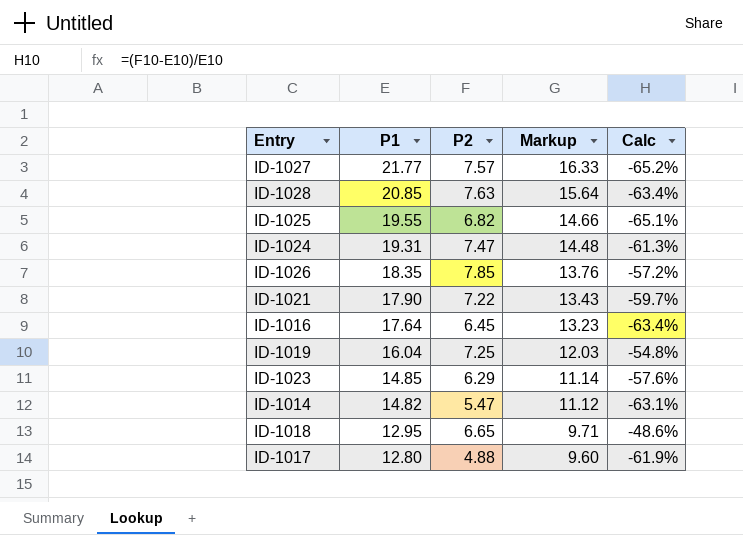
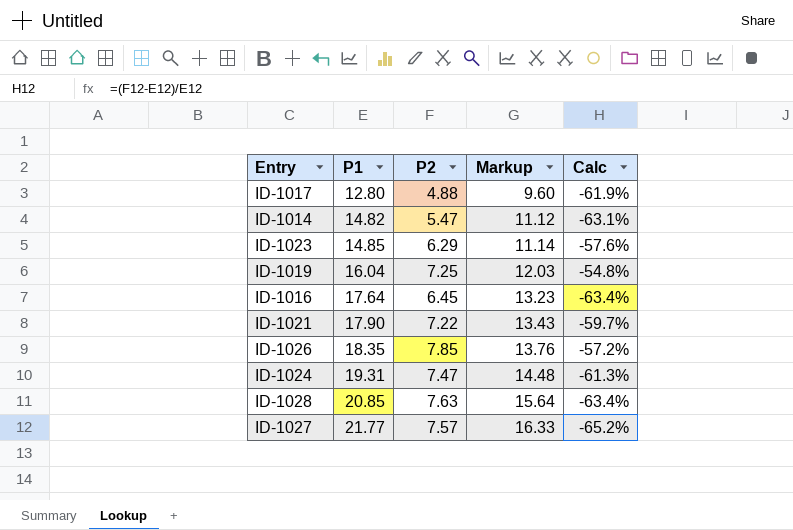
row order: P1 descending -> P1 ascending
row ID-1025: 19.55 | 6.82 | 14.66 | -65.1% -> none
row ID-1018: 12.95 | 6.65 | 9.71 | -48.6% -> none

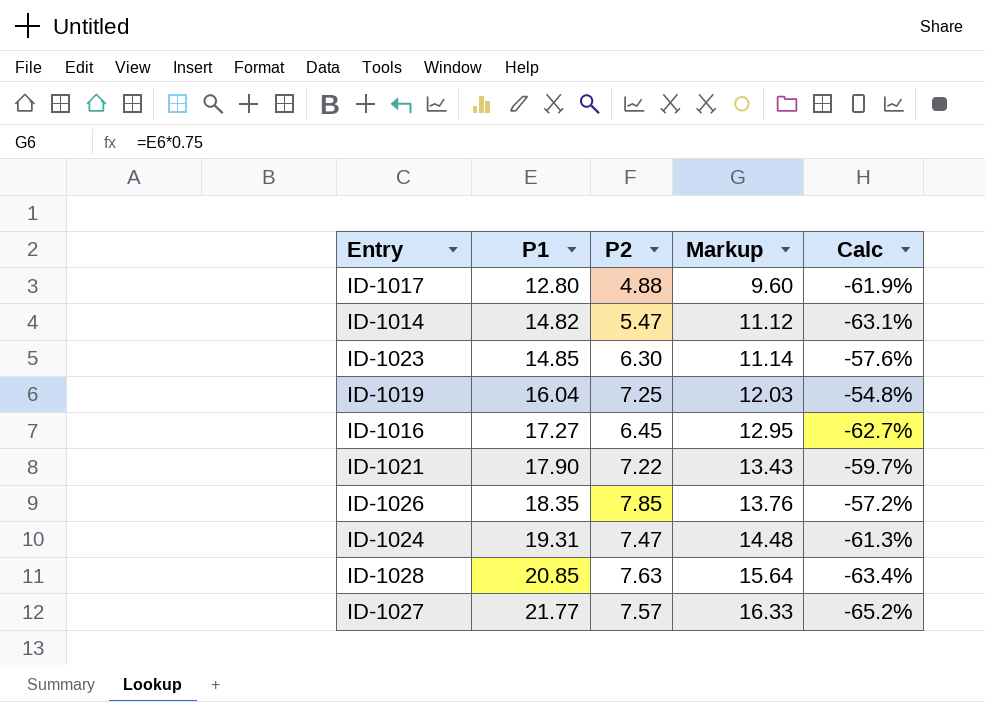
ID-1023 | P2: 6.29 -> 6.30
ID-1016 | P1: 17.64 -> 17.27
ID-1016 | Markup: 13.23 -> 12.95
ID-1016 | Calc: -63.4% -> -62.7%

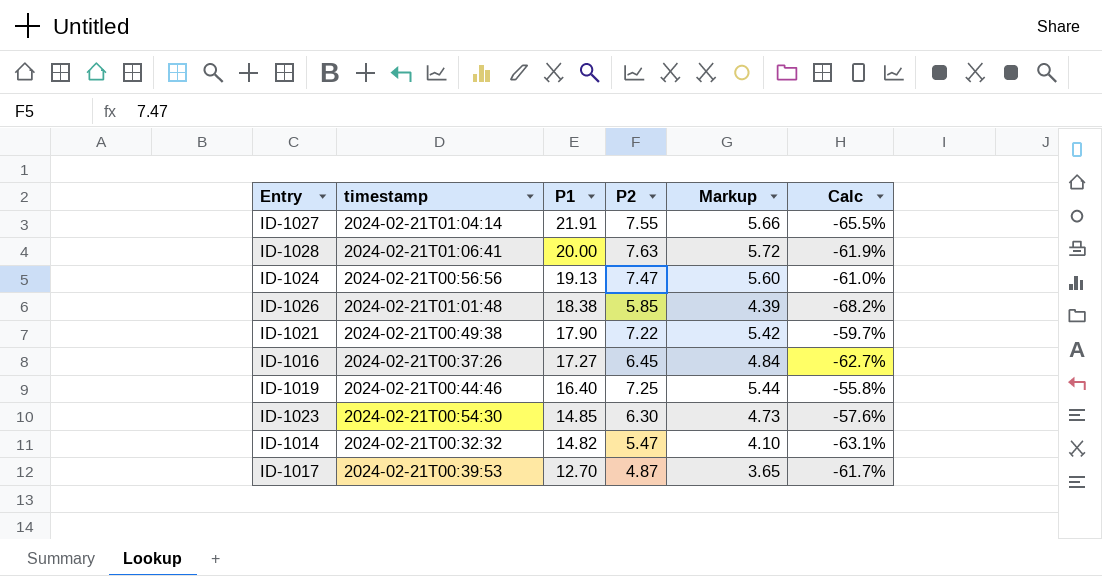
row order: P1 ascending -> P1 descending
column timestamp | position: none -> 2
column Markup | formula: [P1] * 0.75 -> [P2] * 0.75
ID-1027 | P1: 21.77 -> 21.91
ID-1027 | P2: 7.57 -> 7.55
ID-1027 | Calc: -65.2% -> -65.5%
ID-1028 | P1: 20.85 -> 20.00
ID-1028 | Calc: -63.4% -> -61.9%
ID-1024 | P1: 19.31 -> 19.13
ID-1024 | Calc: -61.3% -> -61.0%
ID-1026 | P1: 18.35 -> 18.38
ID-1026 | P2: 7.85 -> 5.85
ID-1026 | Calc: -57.2% -> -68.2%
ID-1019 | P1: 16.04 -> 16.40
ID-1019 | Calc: -54.8% -> -55.8%
ID-1017 | P1: 12.80 -> 12.70
ID-1017 | P2: 4.88 -> 4.87
ID-1017 | Calc: -61.9% -> -61.7%

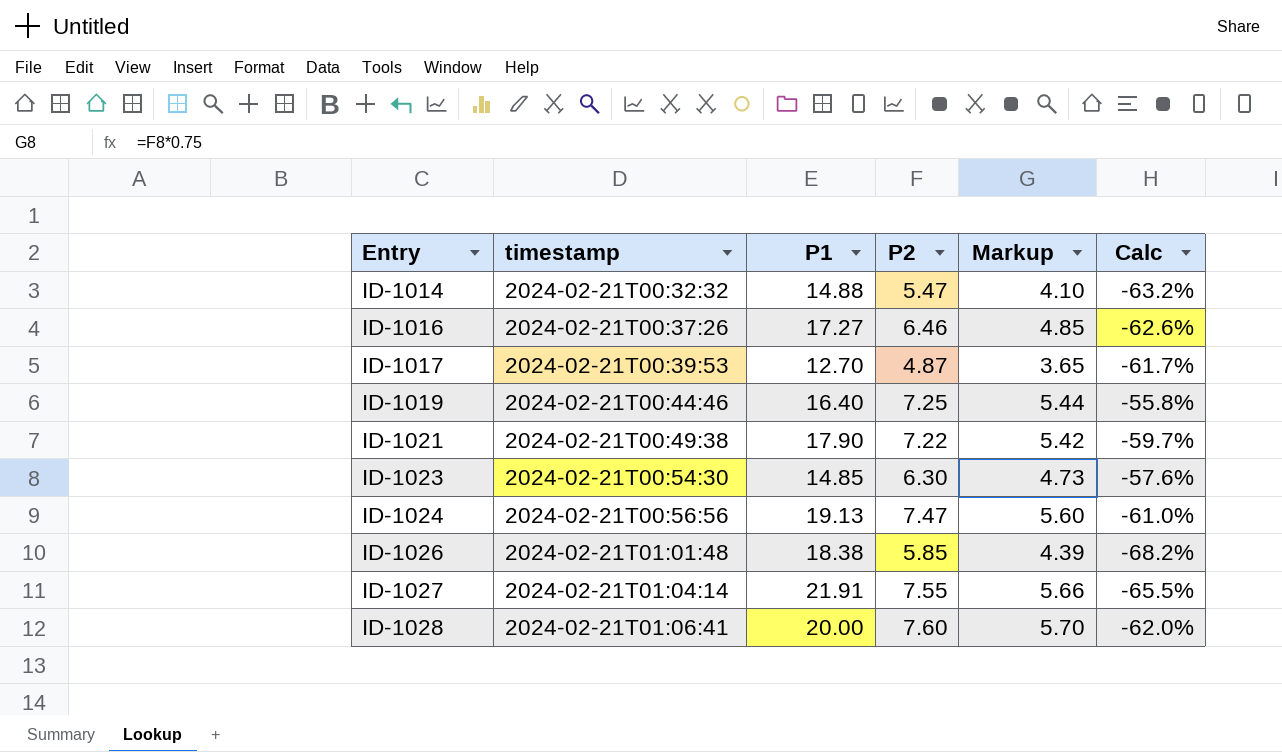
row order: P1 descending -> Entry ascending
ID-1014 | P1: 14.82 -> 14.88
ID-1014 | Calc: -63.1% -> -63.2%
ID-1016 | P2: 6.45 -> 6.46
ID-1016 | Markup: 4.84 -> 4.85
ID-1016 | Calc: -62.7% -> -62.6%
ID-1028 | P2: 7.63 -> 7.60
ID-1028 | Markup: 5.72 -> 5.70
ID-1028 | Calc: -61.9% -> -62.0%

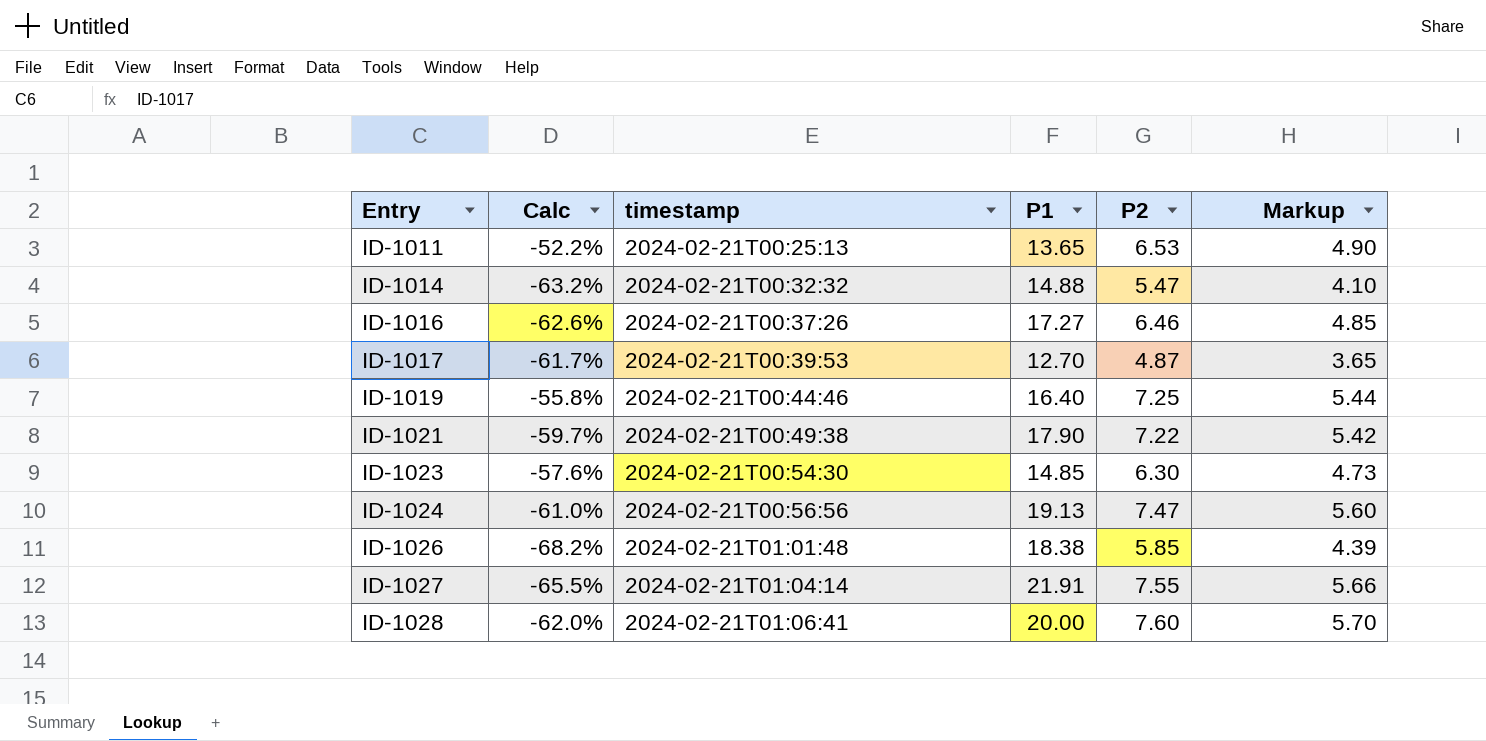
column Calc | position: 6 -> 2
row ID-1011: none -> -52.2% | 2024-02-21T00:25:13 | 13.65 | 6.53 | 4.90

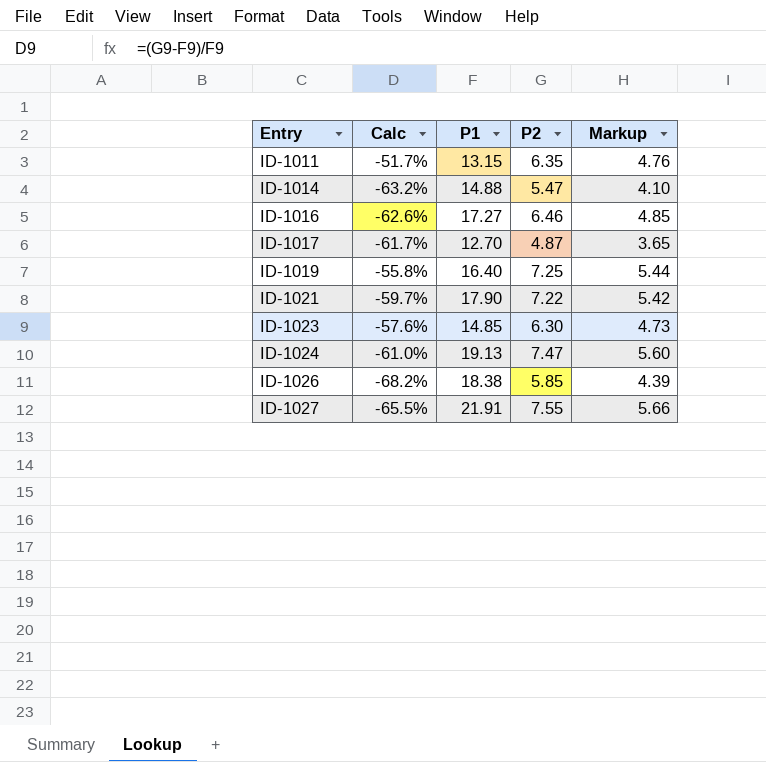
column timestamp | position: 3 -> none
row ID-1028: -62.0% | 2024-02-21T01:06:41 | 20.00 | 7.60 | 5.70 -> none
ID-1011 | Calc: -52.2% -> -51.7%
ID-1011 | P1: 13.65 -> 13.15
ID-1011 | P2: 6.53 -> 6.35
ID-1011 | Markup: 4.90 -> 4.76

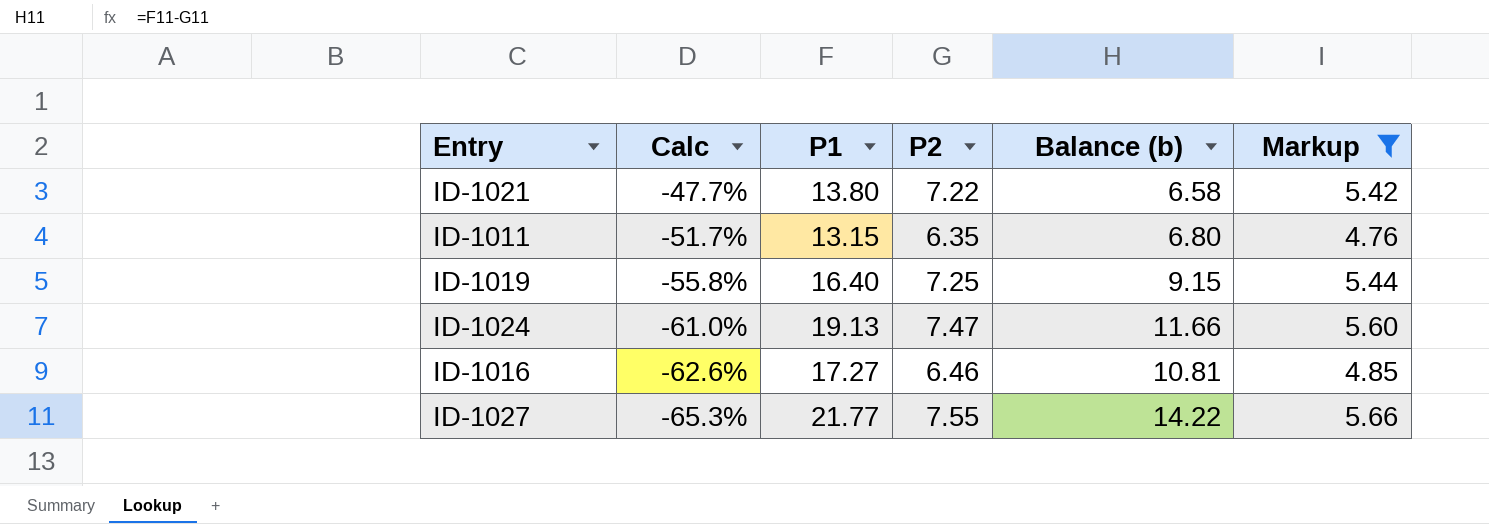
filter: none -> Markup >= 4.76
row order: Entry ascending -> Calc descending
column Balance (b) | formula: none -> [P1] - [P2]
ID-1021 | Calc: -59.7% -> -47.7%
ID-1021 | P1: 17.90 -> 13.80
ID-1027 | Calc: -65.5% -> -65.3%
ID-1027 | P1: 21.91 -> 21.77

